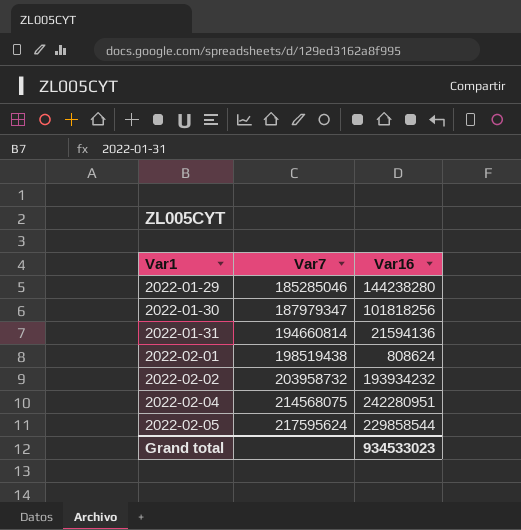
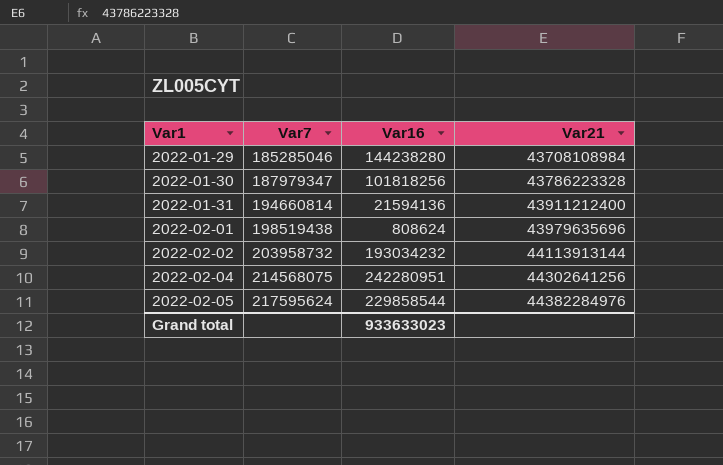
column Var21 | position: none -> 4
2022-02-02 | Var16: 193934232 -> 193034232
Grand total | Var16: 934533023 -> 933633023

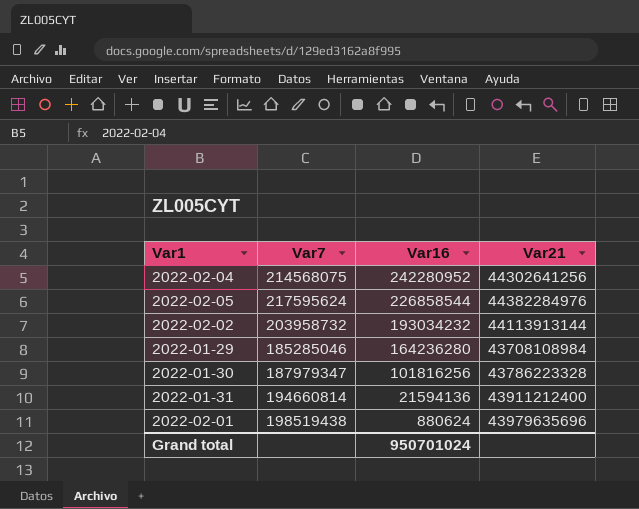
row order: Var1 ascending -> Var16 descending
2022-02-04 | Var16: 242280951 -> 242280952
2022-02-05 | Var16: 229858544 -> 226858544
2022-01-29 | Var16: 144238280 -> 164236280
2022-01-30 | Var16: 101818256 -> 101816256
2022-02-01 | Var16: 808624 -> 880624
Grand total | Var16: 933633023 -> 950701024

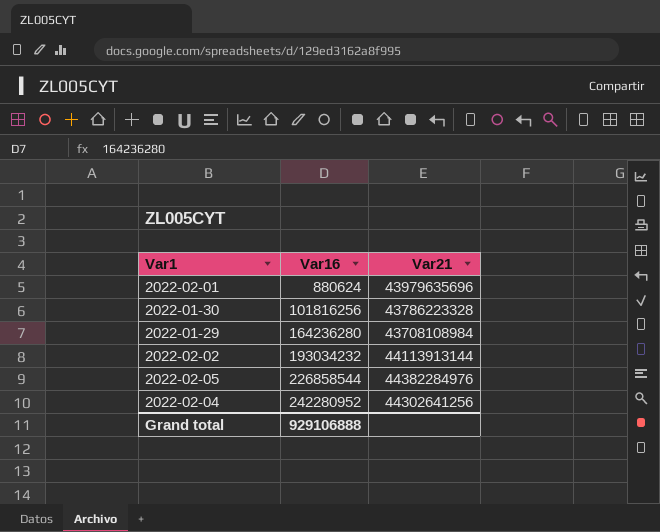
row order: Var16 descending -> Var16 ascending
column Var7 | position: 2 -> none
row 2022-01-31: 194660814 | 21594136 | 43911212400 -> none
Grand total | Var16: 950701024 -> 929106888

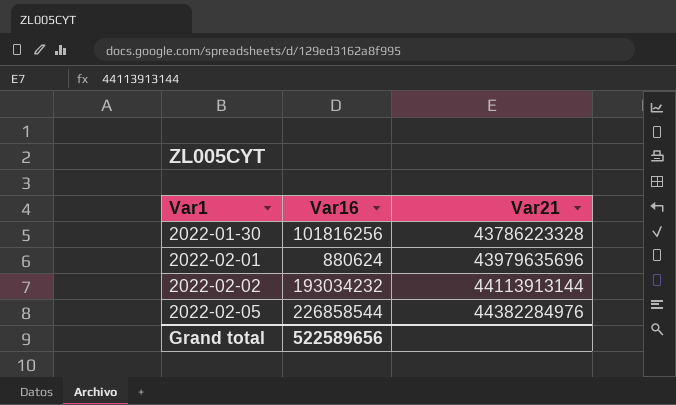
row order: Var16 ascending -> Var1 ascending
row 2022-01-29: 164236280 | 43708108984 -> none
row 2022-02-04: 242280952 | 44302641256 -> none
Grand total | Var16: 929106888 -> 522589656

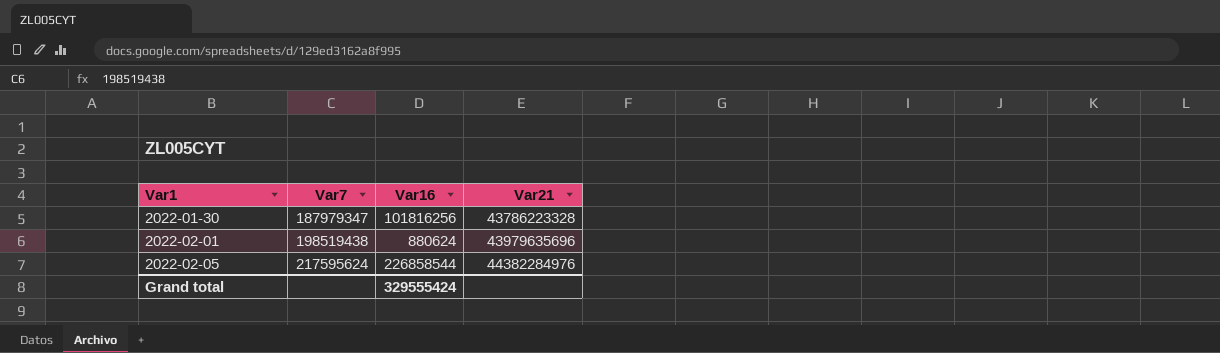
column Var7 | position: none -> 2
row 2022-02-02: 193034232 | 44113913144 -> none
Grand total | Var16: 522589656 -> 329555424

